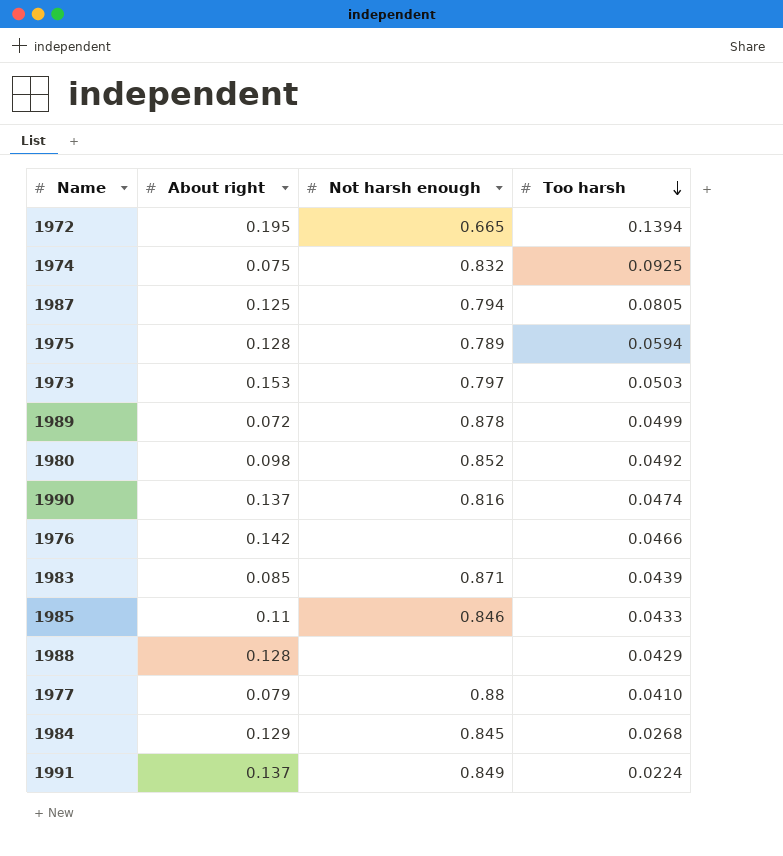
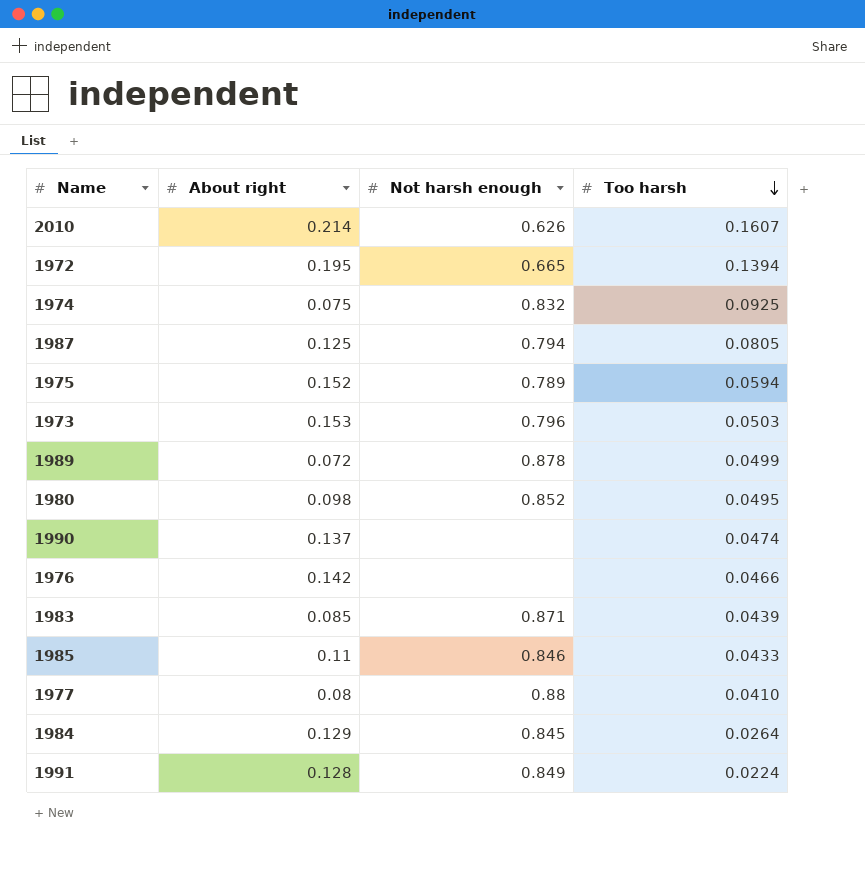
row 1988: 0.128 | none | 0.0429 -> none
row 2010: none -> 0.214 | 0.626 | 0.1607
1975 | About right: 0.128 -> 0.152
1973 | Not harsh enough: 0.797 -> 0.796
1980 | Too harsh: 0.0492 -> 0.0495
1990 | Not harsh enough: 0.816 -> none
1977 | About right: 0.079 -> 0.08
1984 | Too harsh: 0.0268 -> 0.0264
1991 | About right: 0.137 -> 0.128

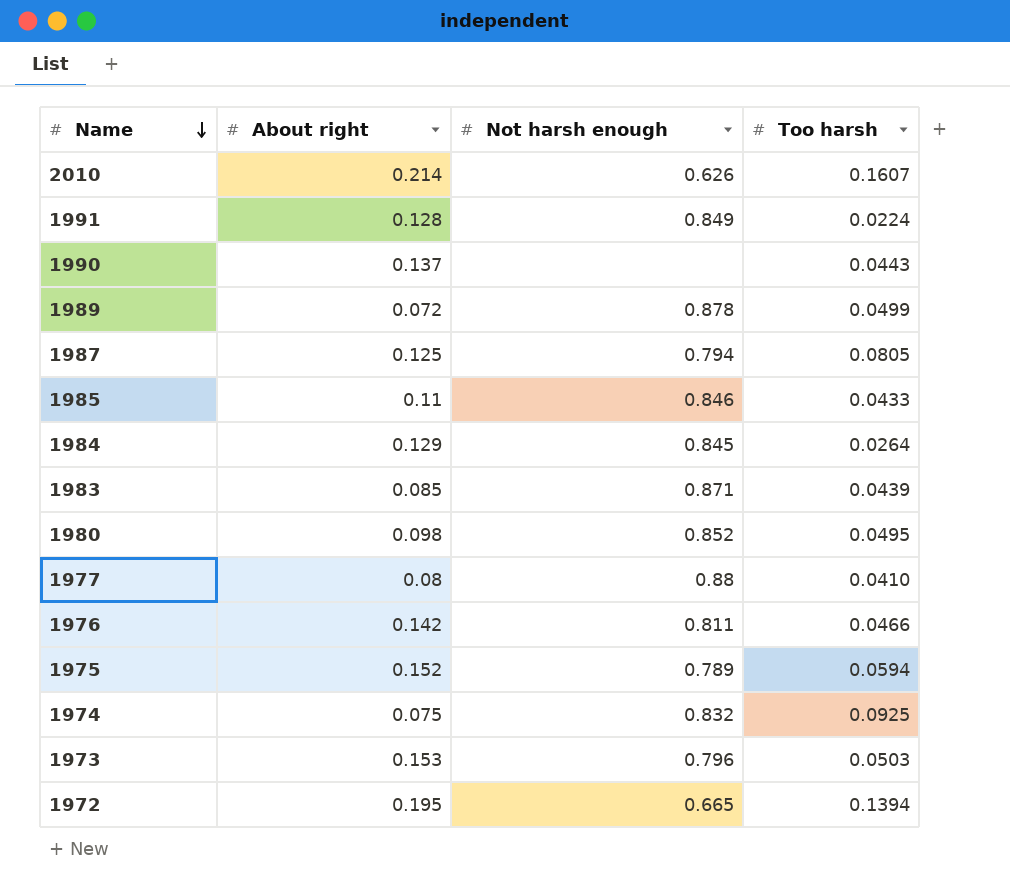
row order: Too harsh descending -> Name descending
1990 | Too harsh: 0.0474 -> 0.0443
1976 | Not harsh enough: none -> 0.811

